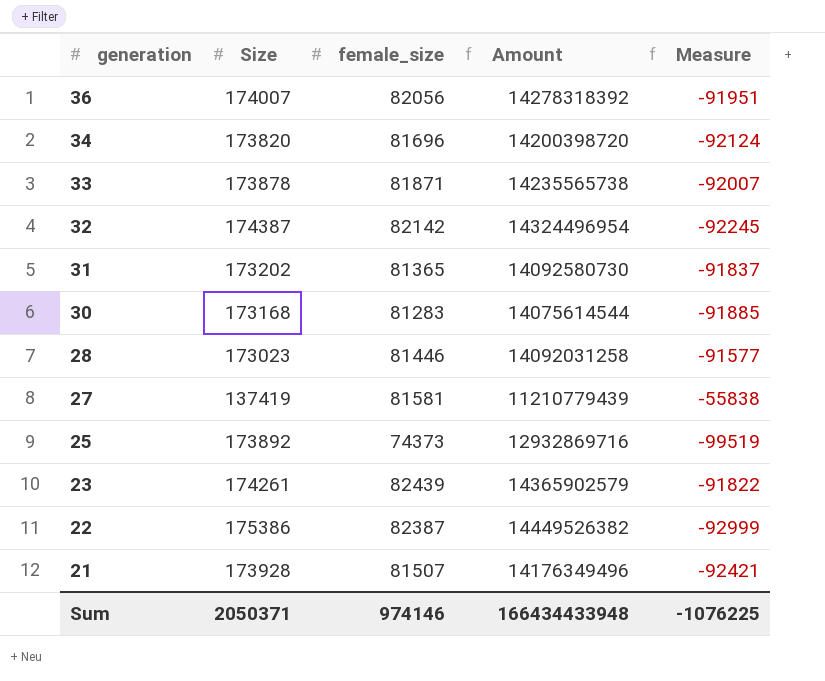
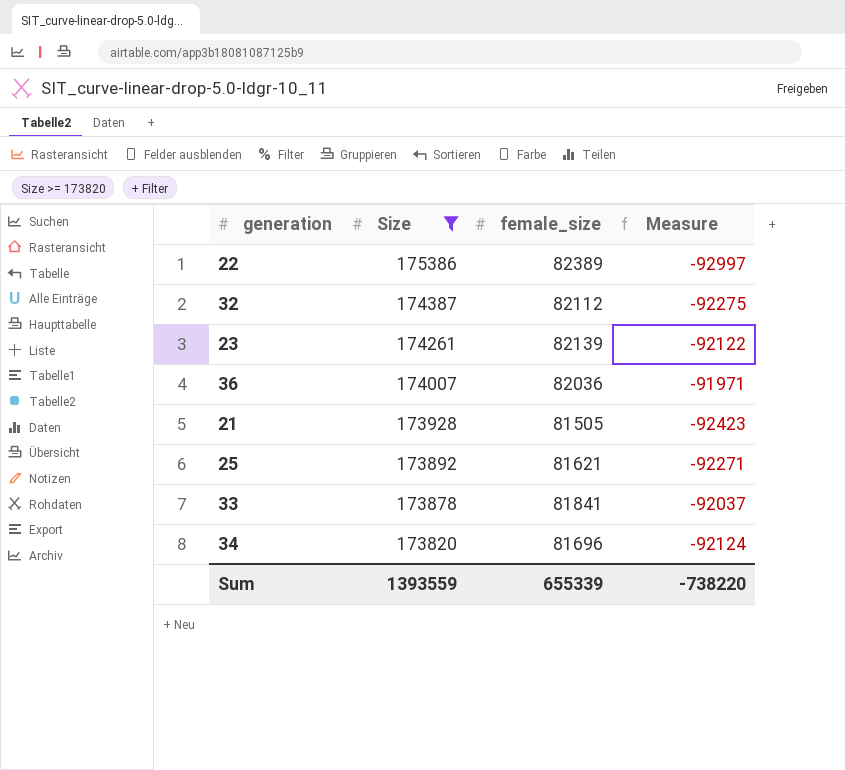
filter: none -> Size >= 173820
row order: generation descending -> Size descending
column Amount | formula: [Size] * [female_size] -> none
22 | female_size: 82387 -> 82389
22 | Measure: -92999 -> -92997
32 | female_size: 82142 -> 82112
32 | Measure: -92245 -> -92275
23 | female_size: 82439 -> 82139
23 | Measure: -91822 -> -92122
36 | female_size: 82056 -> 82036
36 | Measure: -91951 -> -91971
21 | female_size: 81507 -> 81505
21 | Measure: -92421 -> -92423
25 | female_size: 74373 -> 81621
25 | Measure: -99519 -> -92271
33 | female_size: 81871 -> 81841
33 | Measure: -92007 -> -92037
Sum | Size: 2050371 -> 1393559
Sum | female_size: 974146 -> 655339
Sum | Measure: -1076225 -> -738220

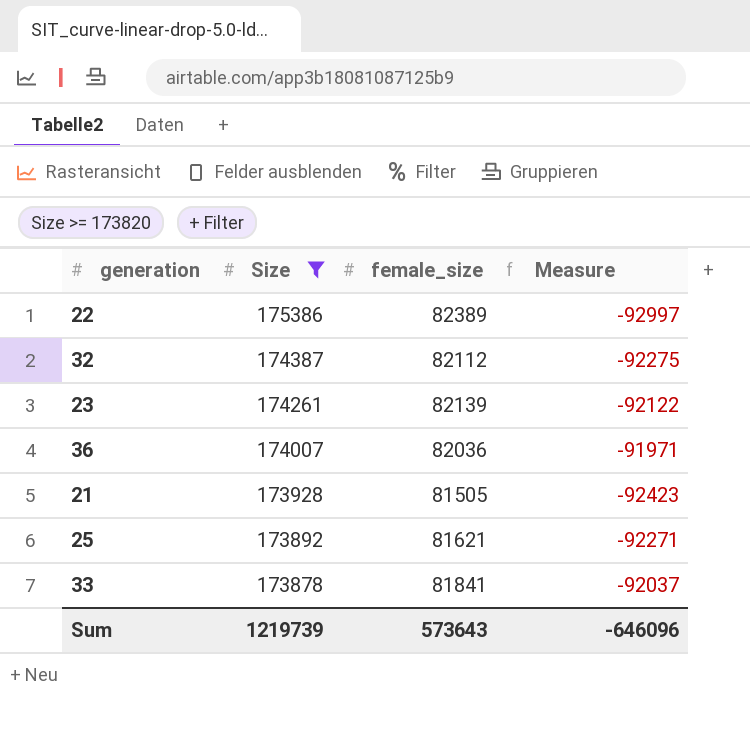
row 34: 173820 | 81696 | -92124 -> none
Sum | Size: 1393559 -> 1219739
Sum | female_size: 655339 -> 573643
Sum | Measure: -738220 -> -646096

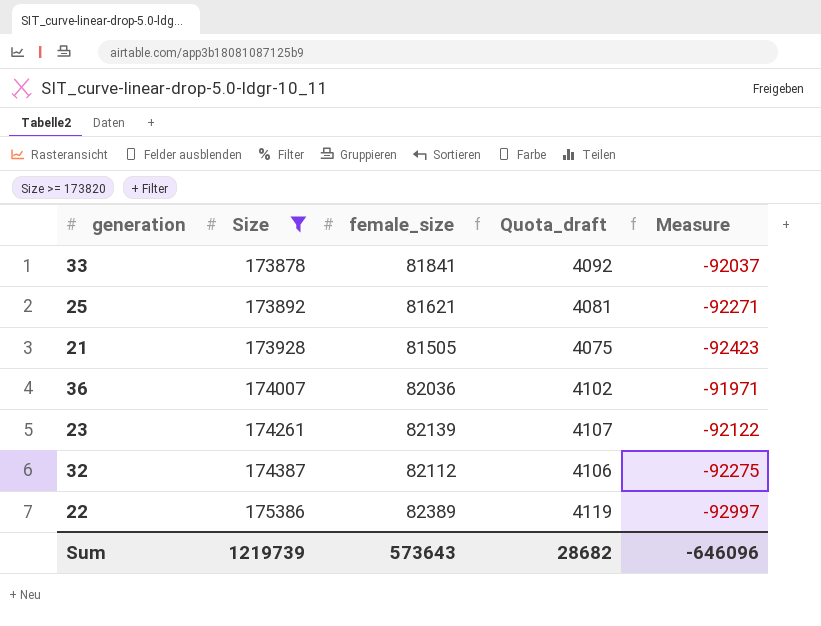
row order: Size descending -> Size ascending
column Quota_draft | formula: none -> [female_size] * 0.05

